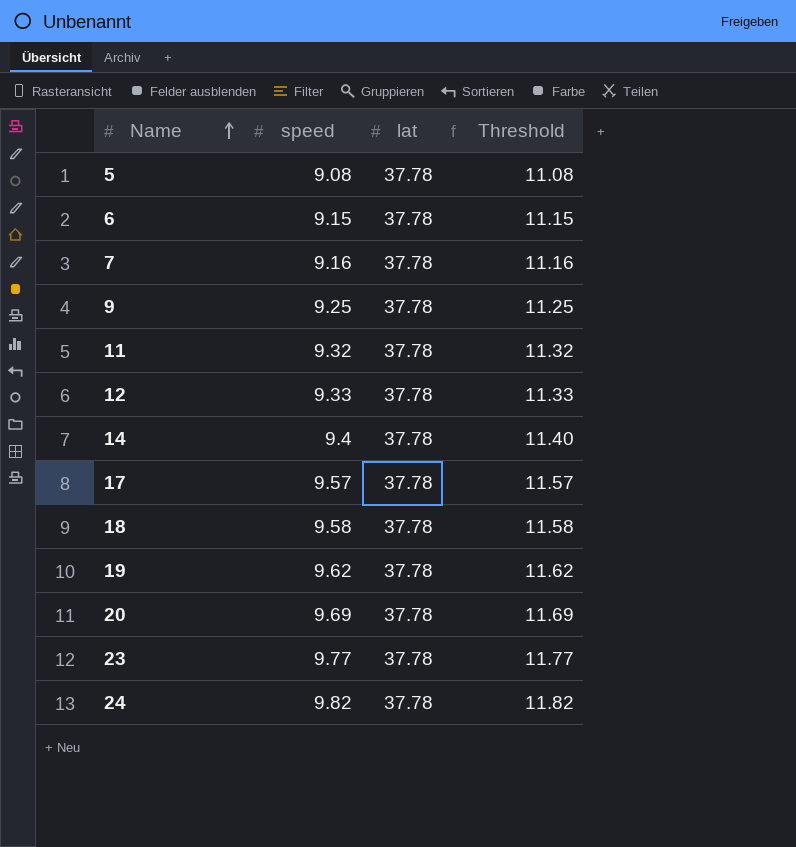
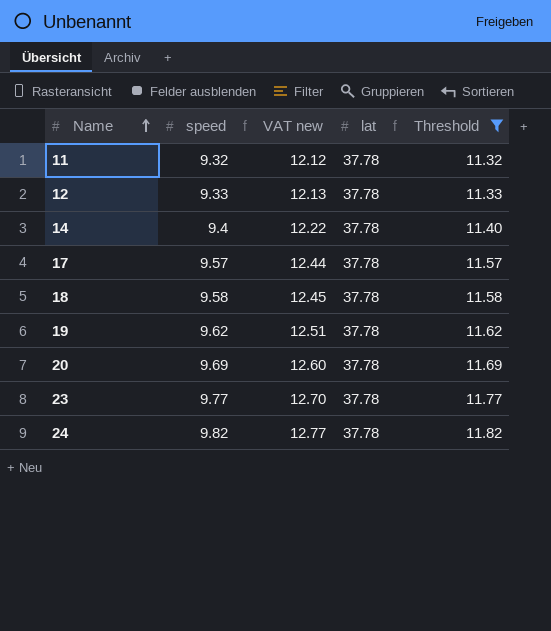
filter: none -> Threshold >= 11.32
column VAT new | formula: none -> [speed] * 1.3

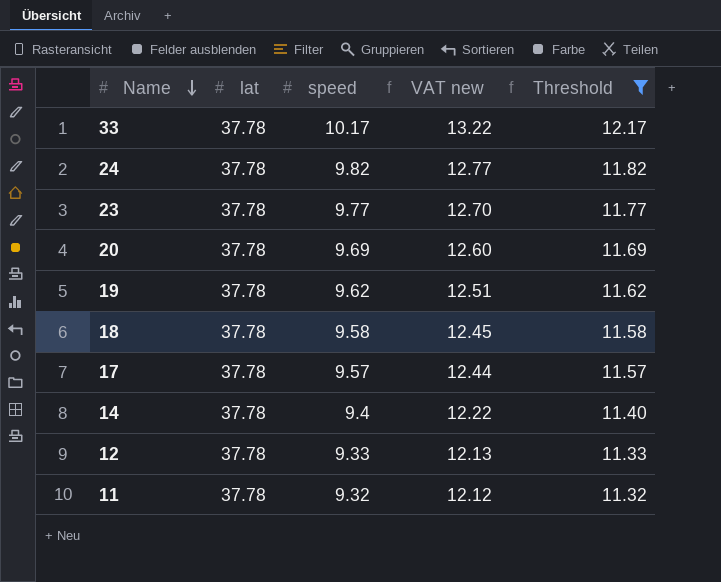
row order: Name ascending -> Name descending
column lat | position: 4 -> 2
row 33: none -> 37.78 | 10.17 | 13.22 | 12.17

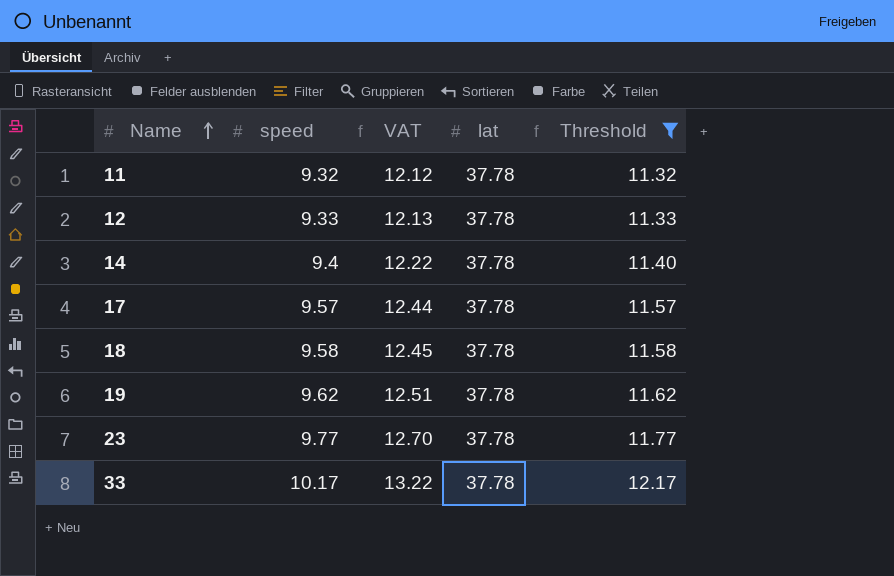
row order: Name descending -> Name ascending
column name: VAT new -> VAT
column lat | position: 2 -> 4
row 24: 37.78 | 9.82 | 12.77 | 11.82 -> none
row 20: 37.78 | 9.69 | 12.60 | 11.69 -> none

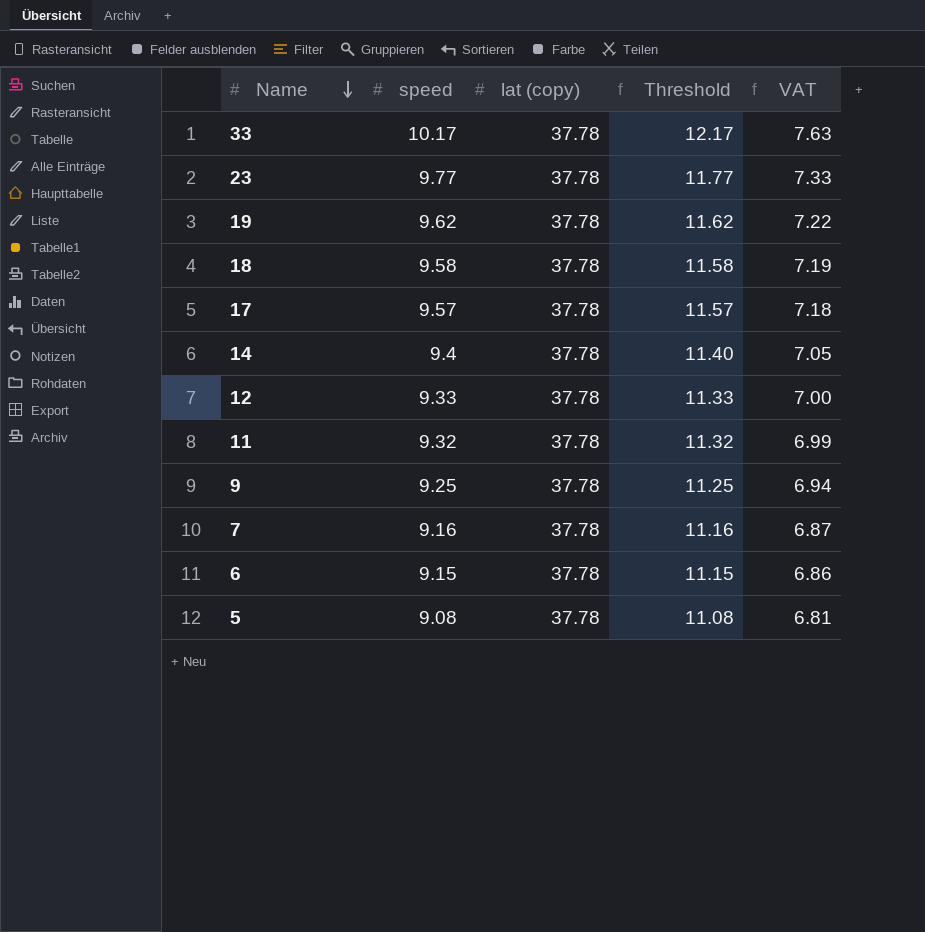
filter: Threshold >= 11.32 -> none
row order: Name ascending -> Name descending
column name: lat -> lat (copy)
column VAT | formula: [speed] * 1.3 -> [speed] * 0.75
column VAT | position: 3 -> 5

